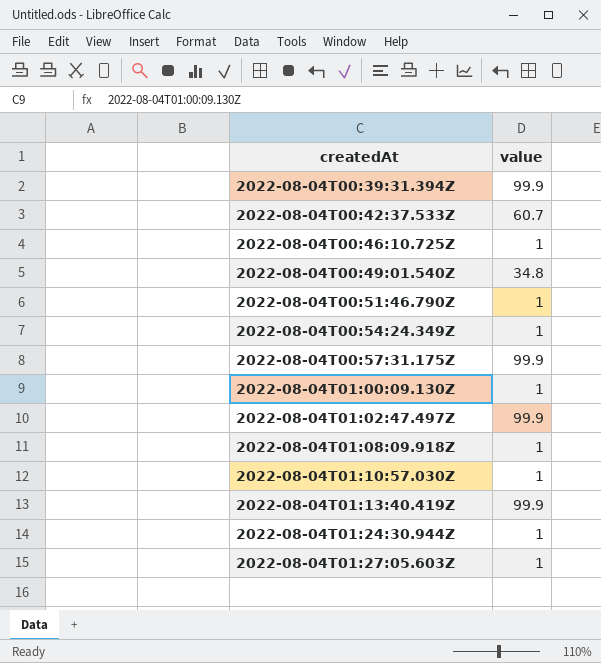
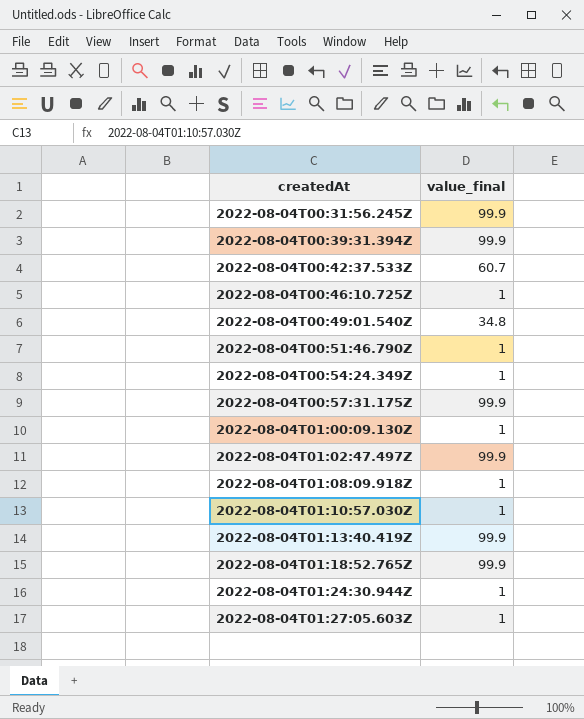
column name: value -> value_final
row 2022-08-04T00:31:56.245Z: none -> 99.9
row 2022-08-04T01:18:52.765Z: none -> 99.9

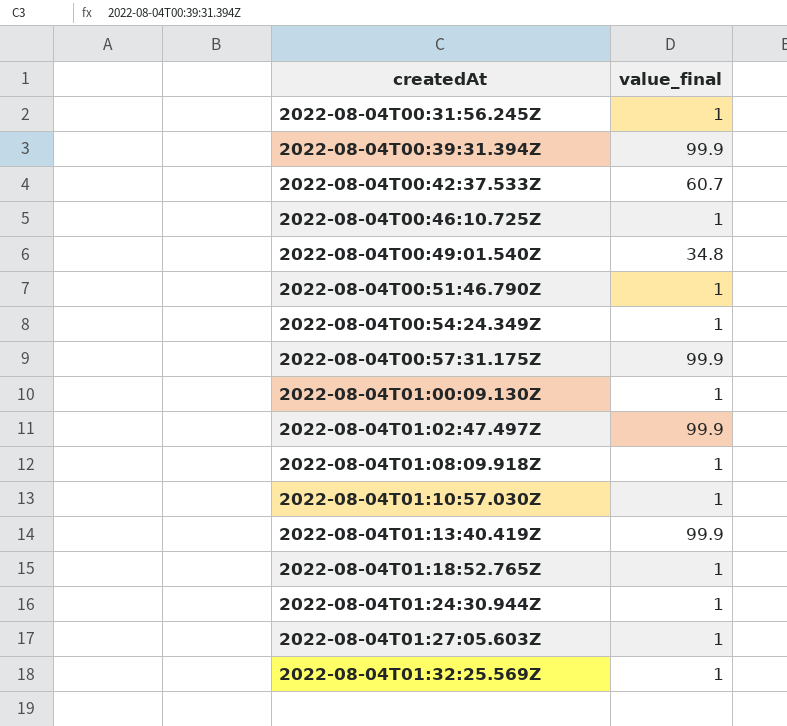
2022-08-04T00:31:56.245Z | value_final: 99.9 -> 1
2022-08-04T01:18:52.765Z | value_final: 99.9 -> 1
row 2022-08-04T01:32:25.569Z: none -> 1

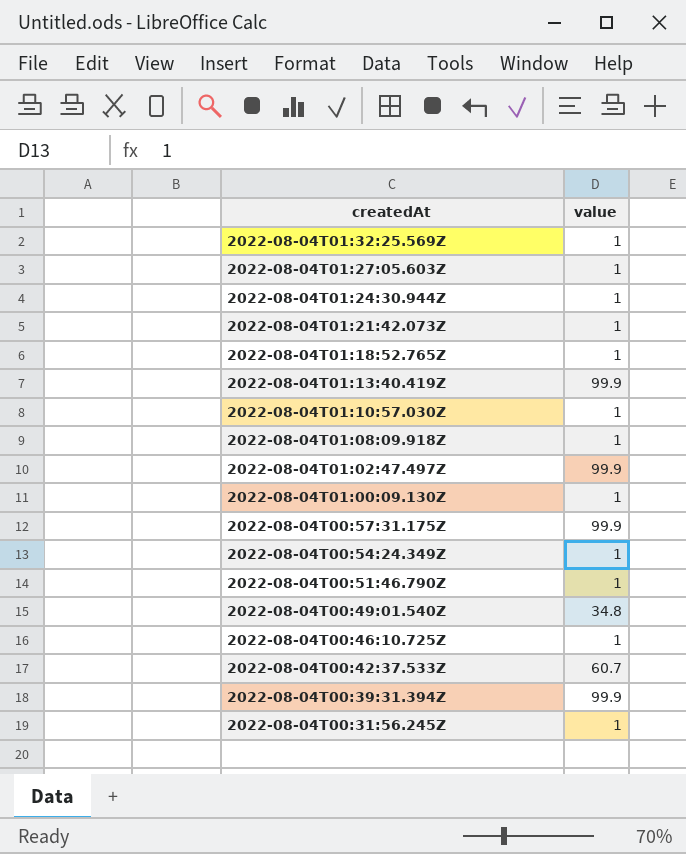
row order: createdAt ascending -> createdAt descending
column name: value_final -> value
row 2022-08-04T01:21:42.073Z: none -> 1

